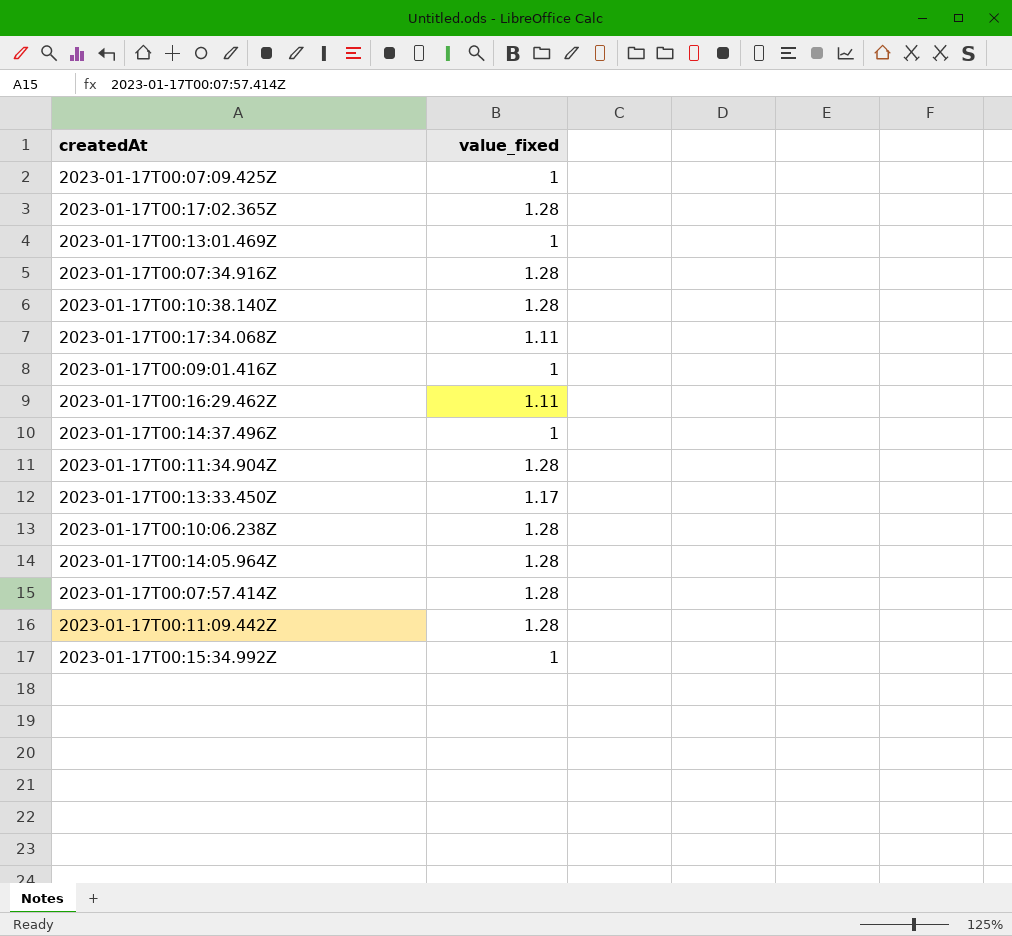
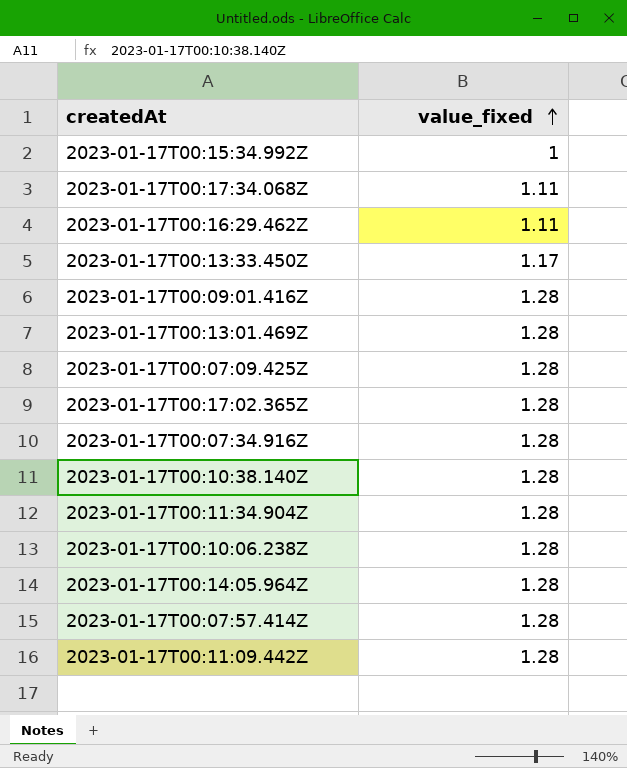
row order: none -> value_fixed ascending
row 2023-01-17T00:14:37.496Z: 1 -> none
2023-01-17T00:09:01.416Z | value_fixed: 1 -> 1.28
2023-01-17T00:13:01.469Z | value_fixed: 1 -> 1.28
2023-01-17T00:07:09.425Z | value_fixed: 1 -> 1.28

